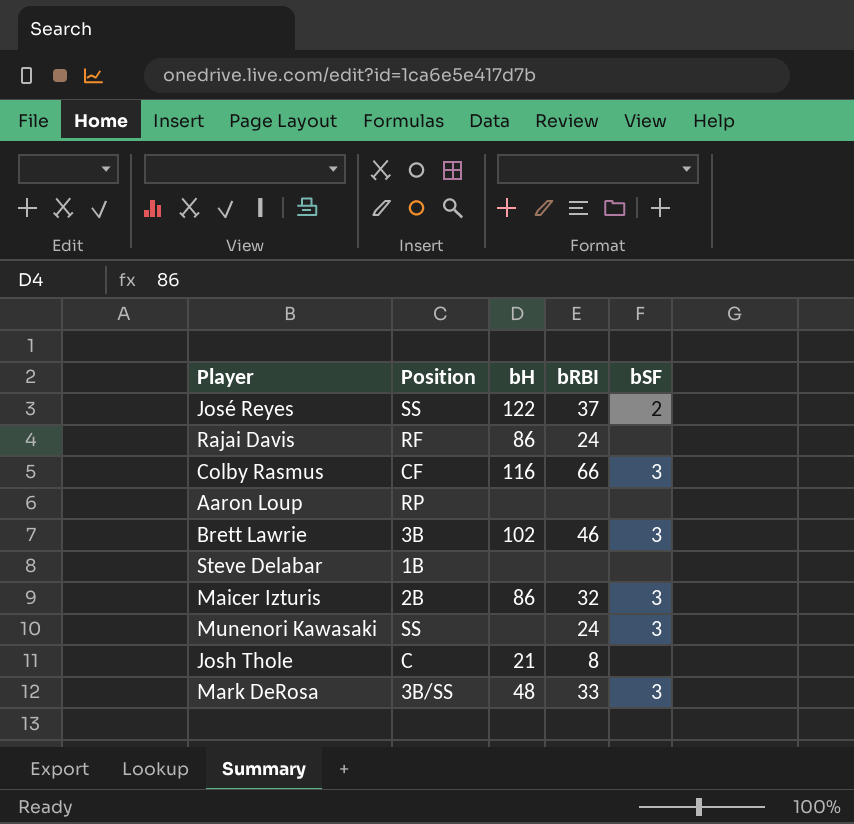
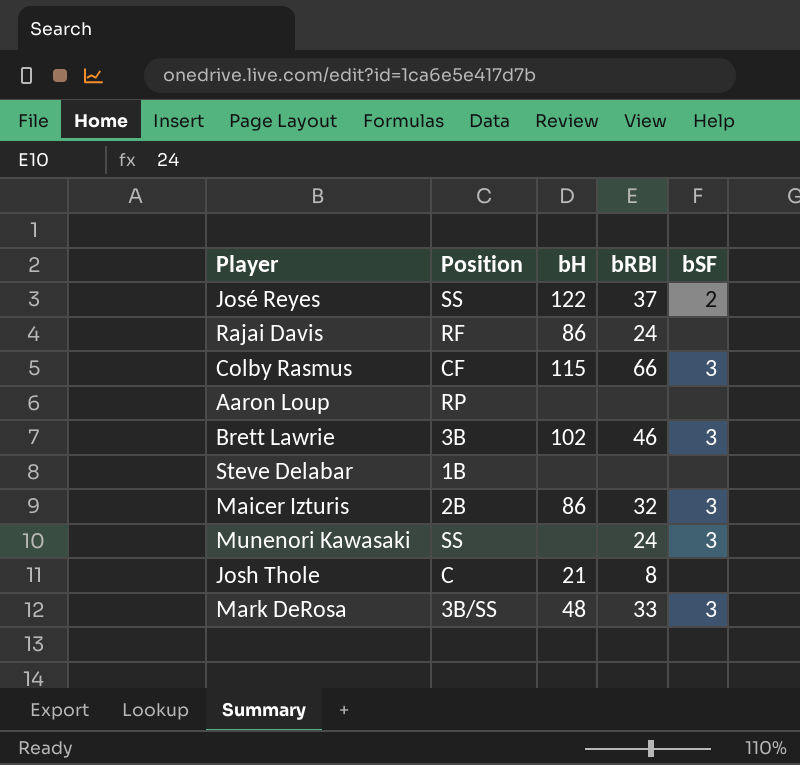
Colby Rasmus | bH: 116 -> 115

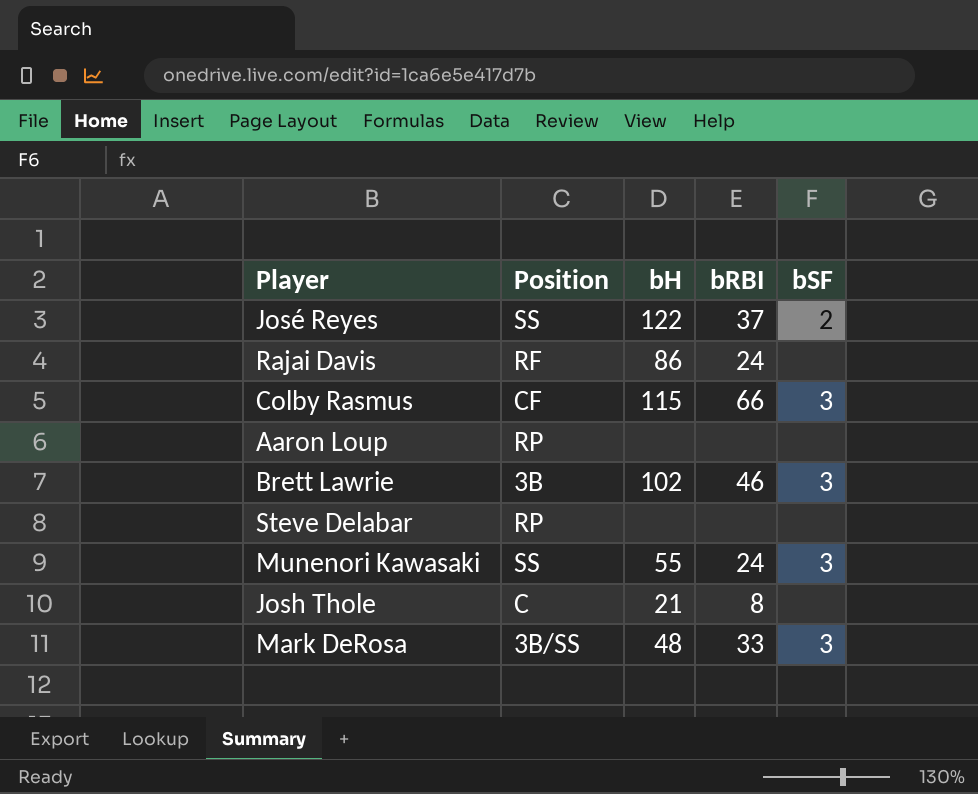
row Maicer Izturis: 2B | 86 | 32 | 3 -> none
Steve Delabar | Position: 1B -> RP
Munenori Kawasaki | bH: none -> 55

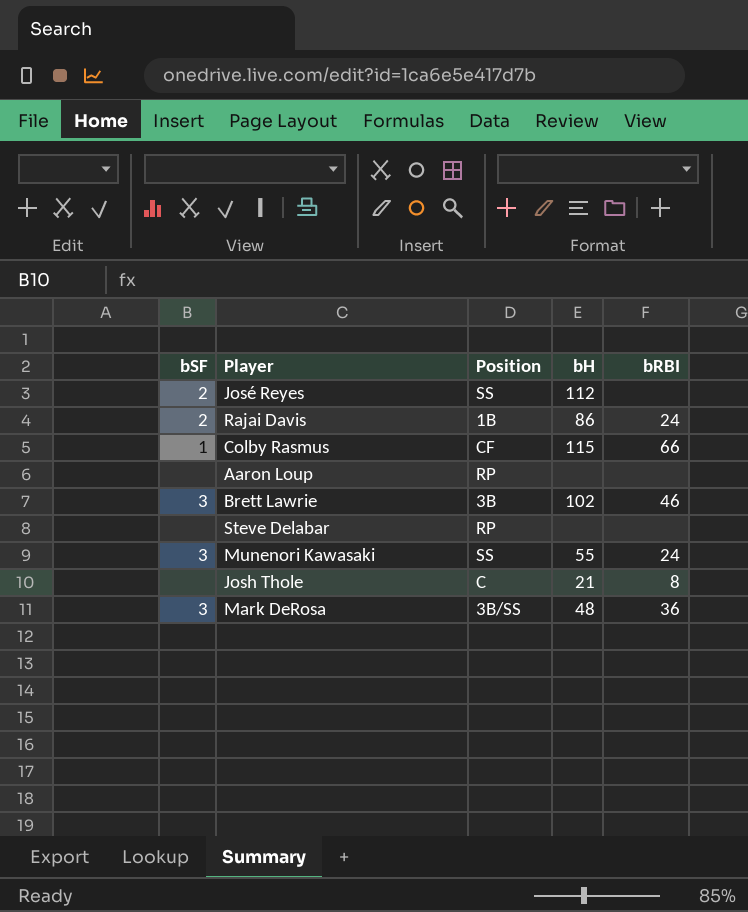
column bSF | position: 5 -> 1
José Reyes | bH: 122 -> 112
José Reyes | bRBI: 37 -> none
Rajai Davis | bSF: none -> 2
Rajai Davis | Position: RF -> 1B
Colby Rasmus | bSF: 3 -> 1
Mark DeRosa | bRBI: 33 -> 36

